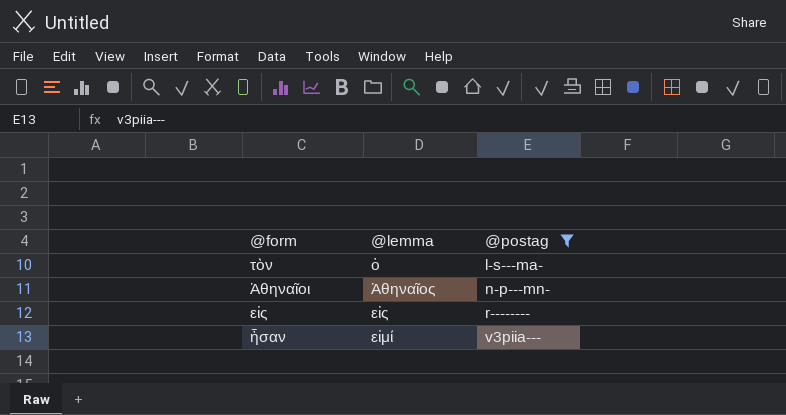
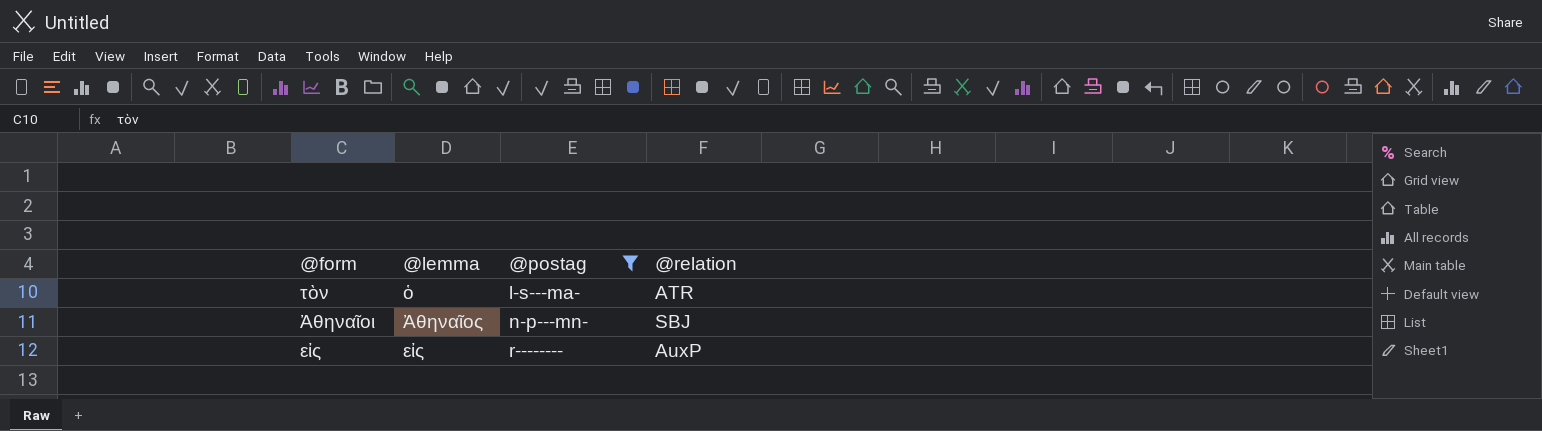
column @relation | position: none -> 4
row ἦσαν: εἰμί | v3piia--- -> none

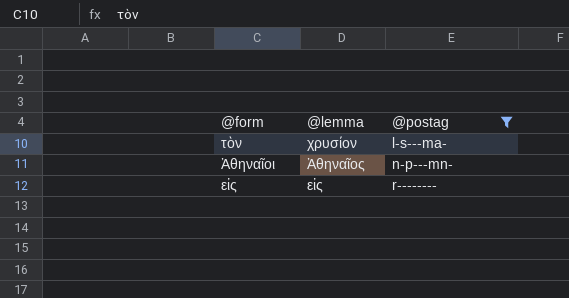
column @relation | position: 4 -> none
τὸν | @lemma: ὁ -> χρυσίον

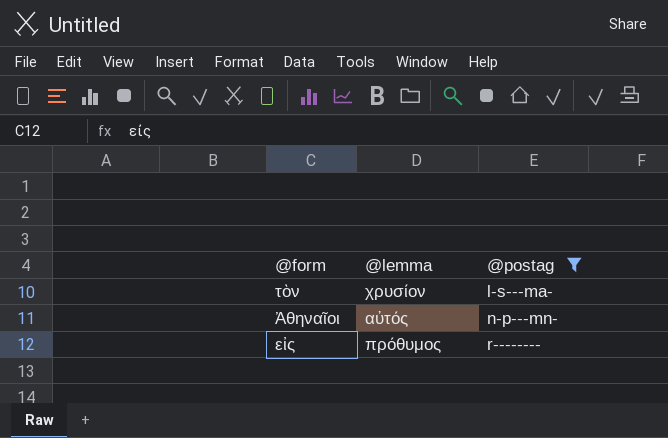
Ἀθηναῖοι | @lemma: Ἀθηναῖος -> αὐτός
εἰς | @lemma: εἰς -> πρόθυμος

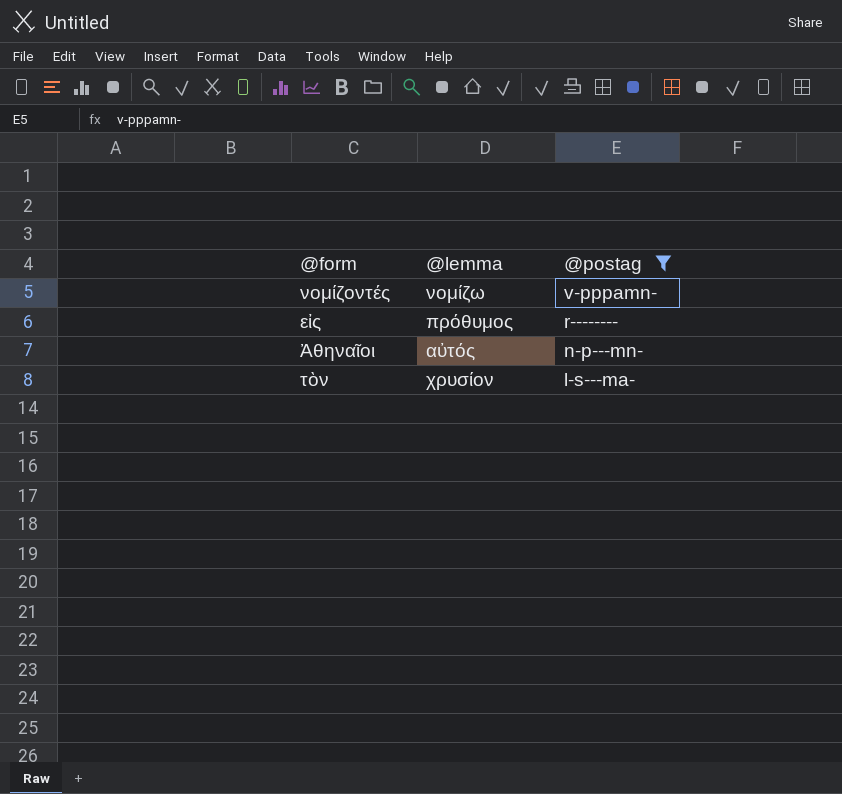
row order: @postag ascending -> @postag descending
row νομίζοντές: none -> νομίζω | v-pppamn-

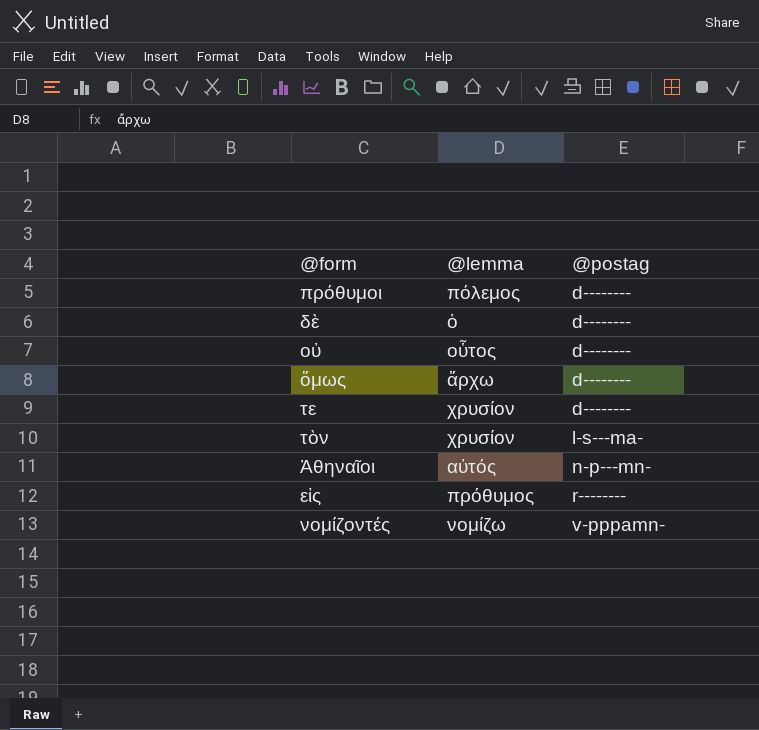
filter: @postag != d-------- -> none
row order: @postag descending -> @postag ascending

